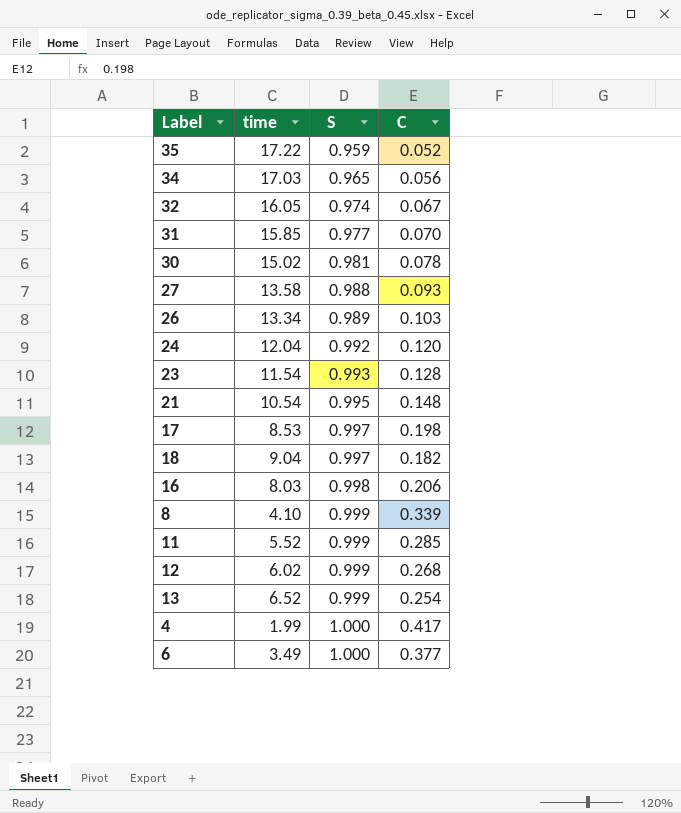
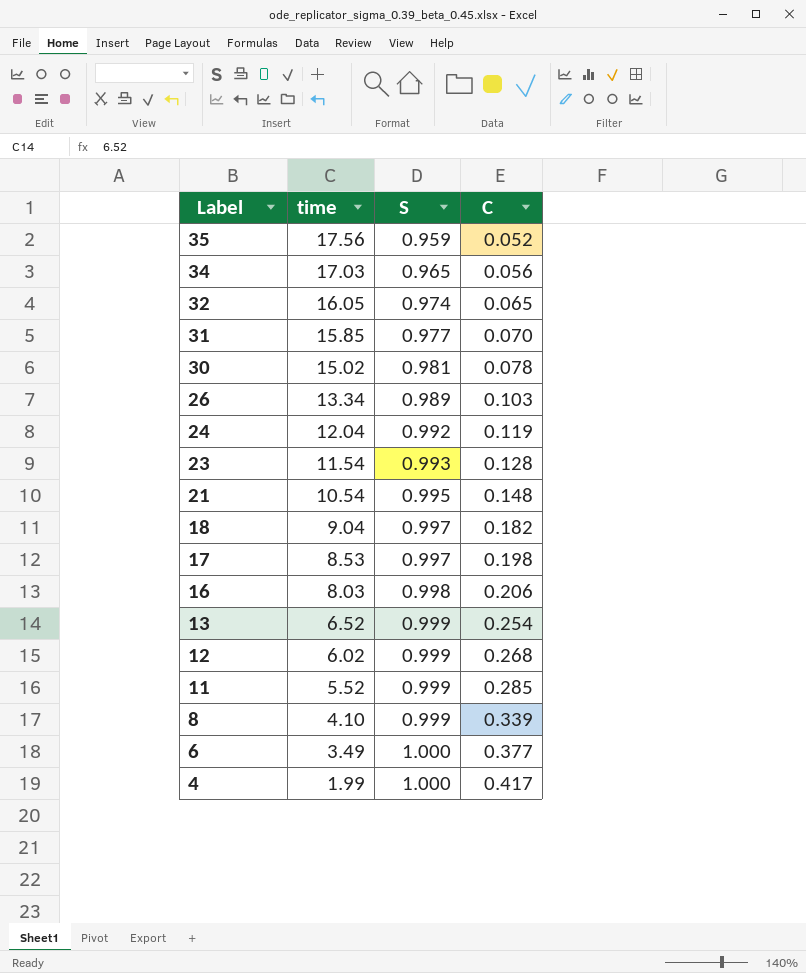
row order: S ascending -> Label descending
row 27: 13.58 | 0.988 | 0.093 -> none
35 | time: 17.22 -> 17.56
32 | C: 0.067 -> 0.065
24 | C: 0.120 -> 0.119

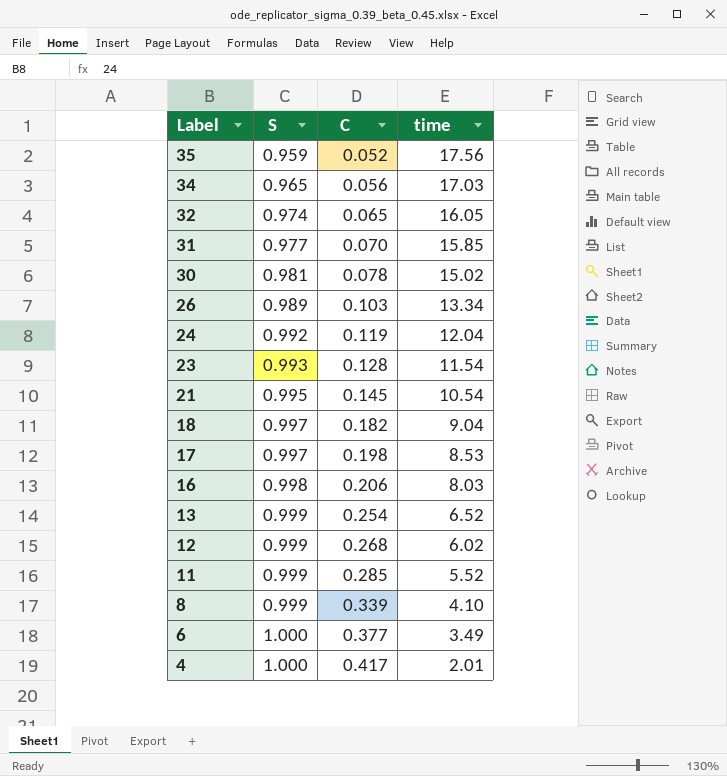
column time | position: 2 -> 4
21 | C: 0.148 -> 0.145
4 | time: 1.99 -> 2.01

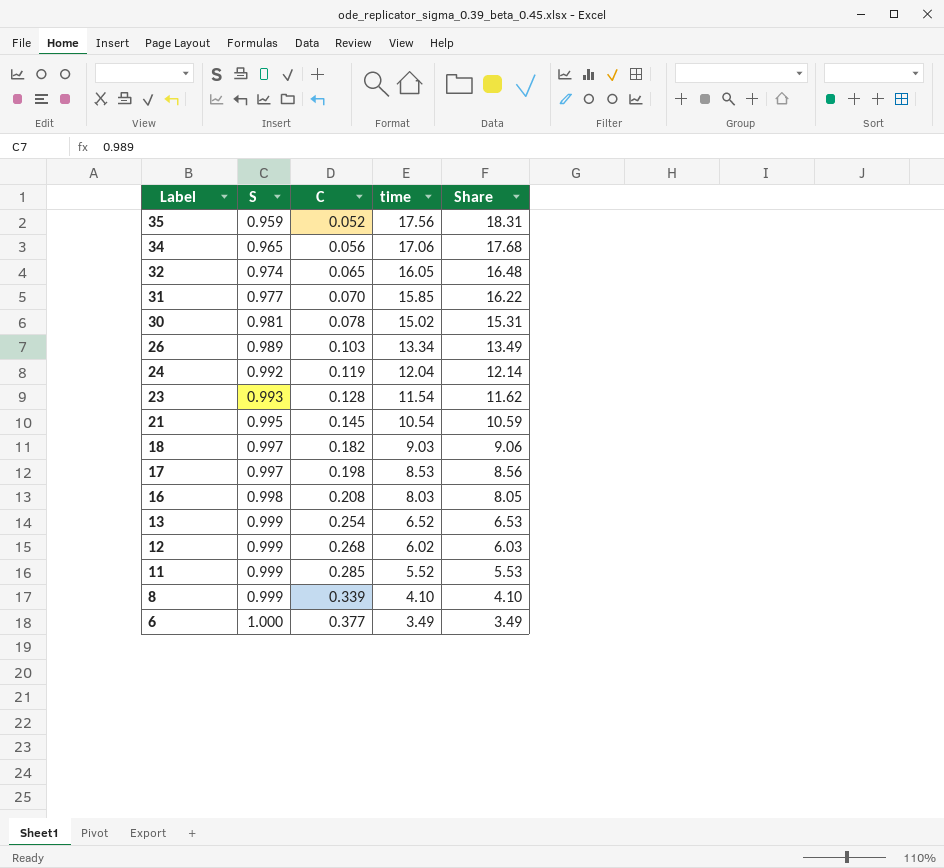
column Share | formula: none -> [time] / [S]
row 4: 1.000 | 0.417 | 2.01 -> none
34 | time: 17.03 -> 17.06
18 | time: 9.04 -> 9.03
16 | C: 0.206 -> 0.208

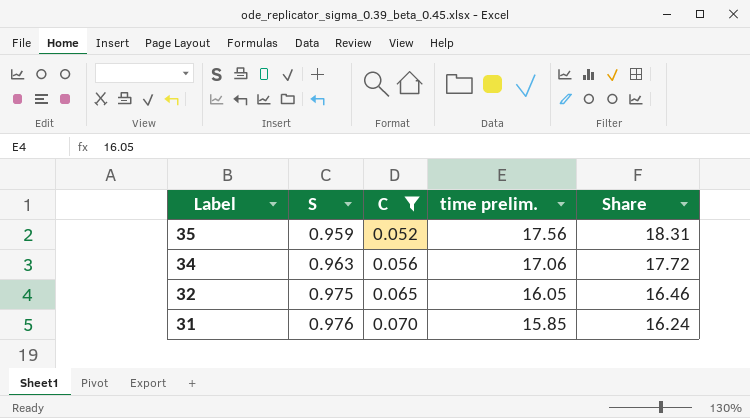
filter: none -> C <= 0.070
column name: time -> time prelim.
34 | S: 0.965 -> 0.963
34 | Share: 17.68 -> 17.72
32 | S: 0.974 -> 0.975
32 | Share: 16.48 -> 16.46
31 | S: 0.977 -> 0.976
31 | Share: 16.22 -> 16.24

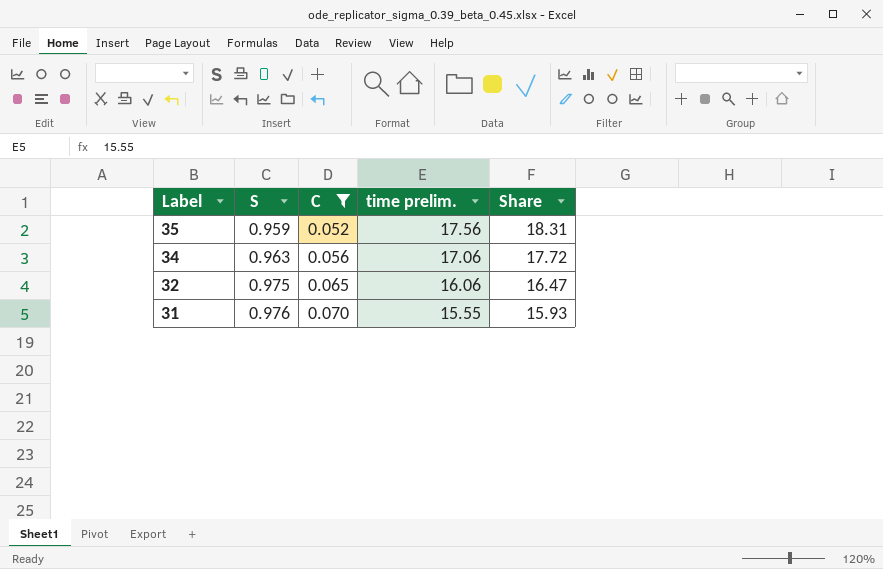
32 | time prelim.: 16.05 -> 16.06
32 | Share: 16.46 -> 16.47
31 | time prelim.: 15.85 -> 15.55
31 | Share: 16.24 -> 15.93

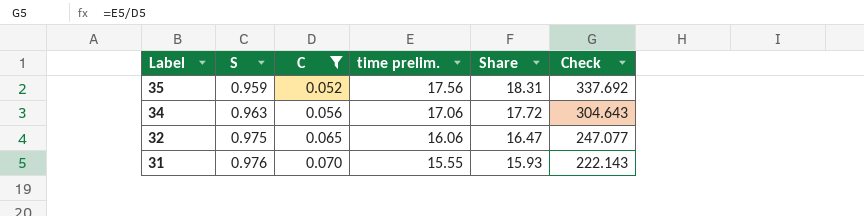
column Check | formula: none -> [time prelim.] / [C]

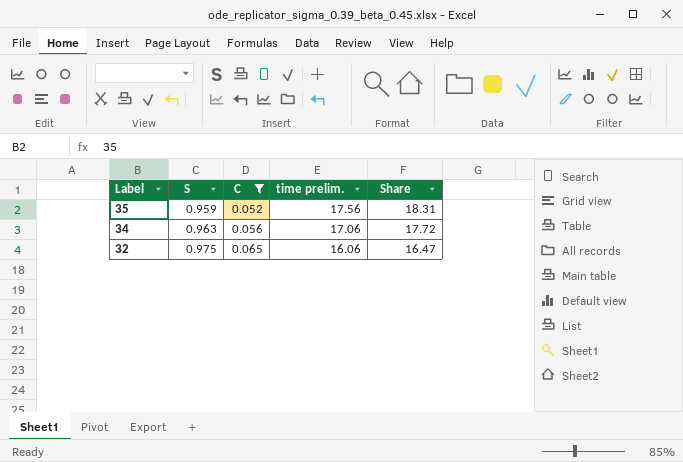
column Check | formula: [time prelim.] / [C] -> none
row 31: 0.976 | 0.070 | 15.55 | 15.93 | 222.143 -> none

